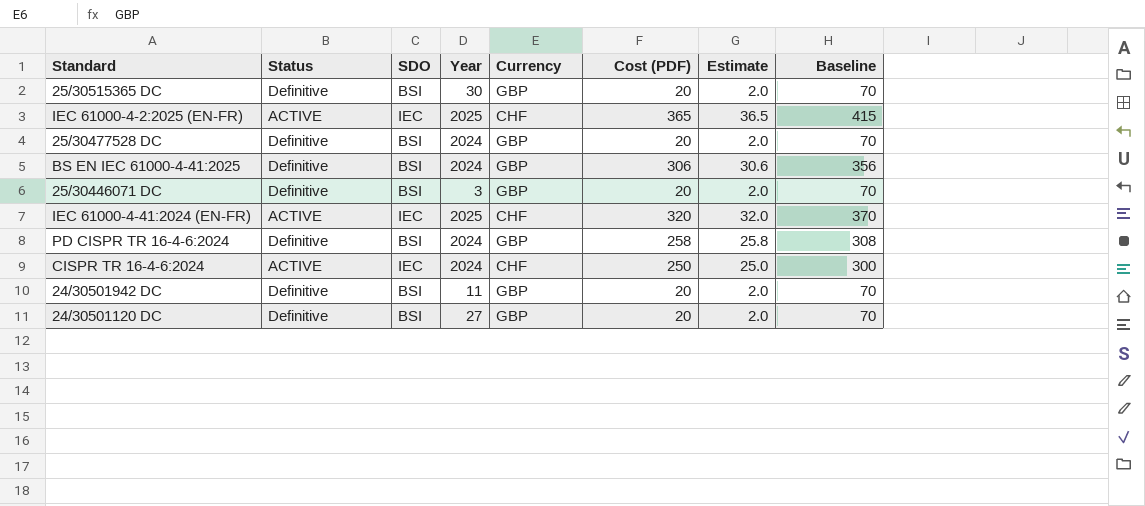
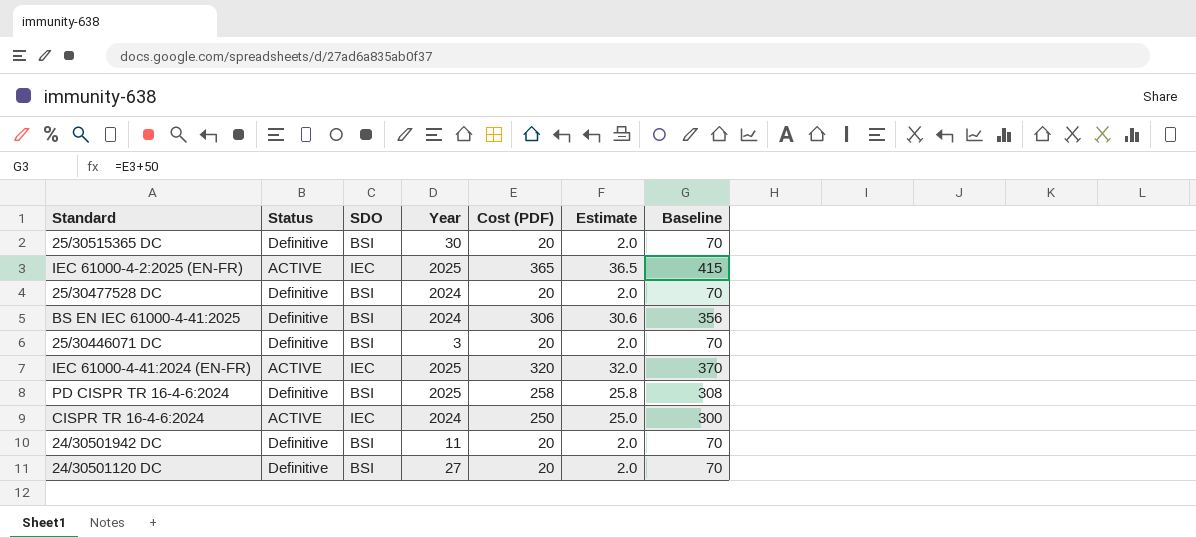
column Currency | position: 5 -> none
PD CISPR TR 16-4-6:2024 | Year: 2024 -> 2025

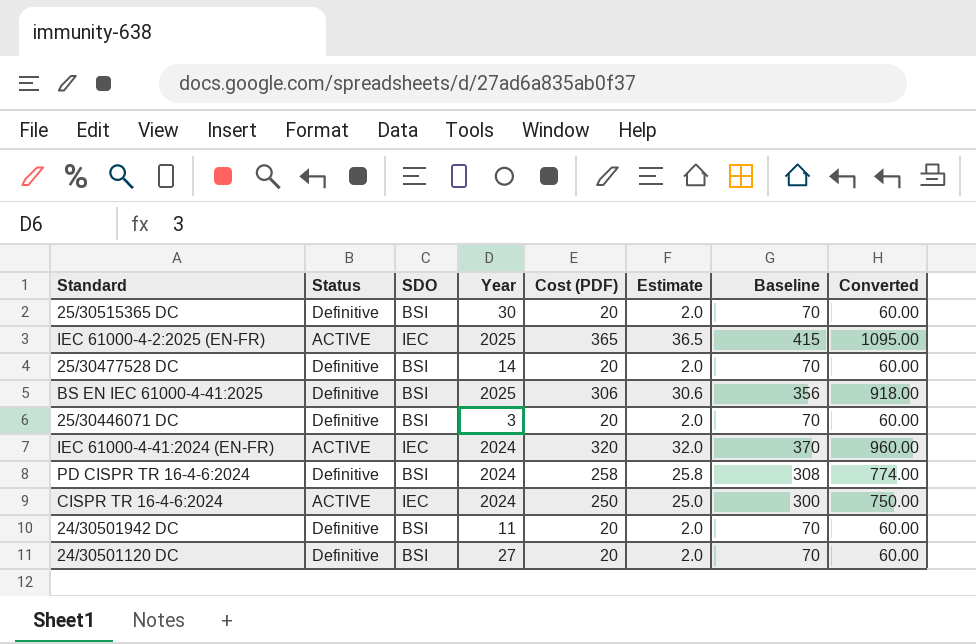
column Converted | formula: none -> [Cost (PDF)] * 3
25/30477528 DC | Year: 2024 -> 14
BS EN IEC 61000-4-41:2025 | Year: 2024 -> 2025
IEC 61000-4-41:2024 (EN-FR) | Year: 2025 -> 2024
PD CISPR TR 16-4-6:2024 | Year: 2025 -> 2024

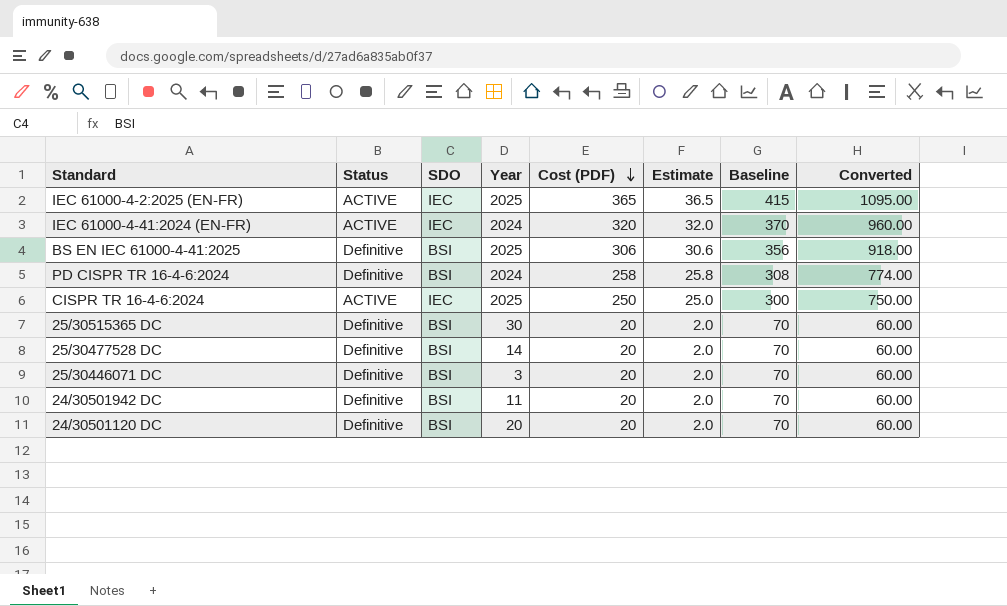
row order: none -> Cost (PDF) descending
CISPR TR 16-4-6:2024 | Year: 2024 -> 2025
24/30501120 DC | Year: 27 -> 20

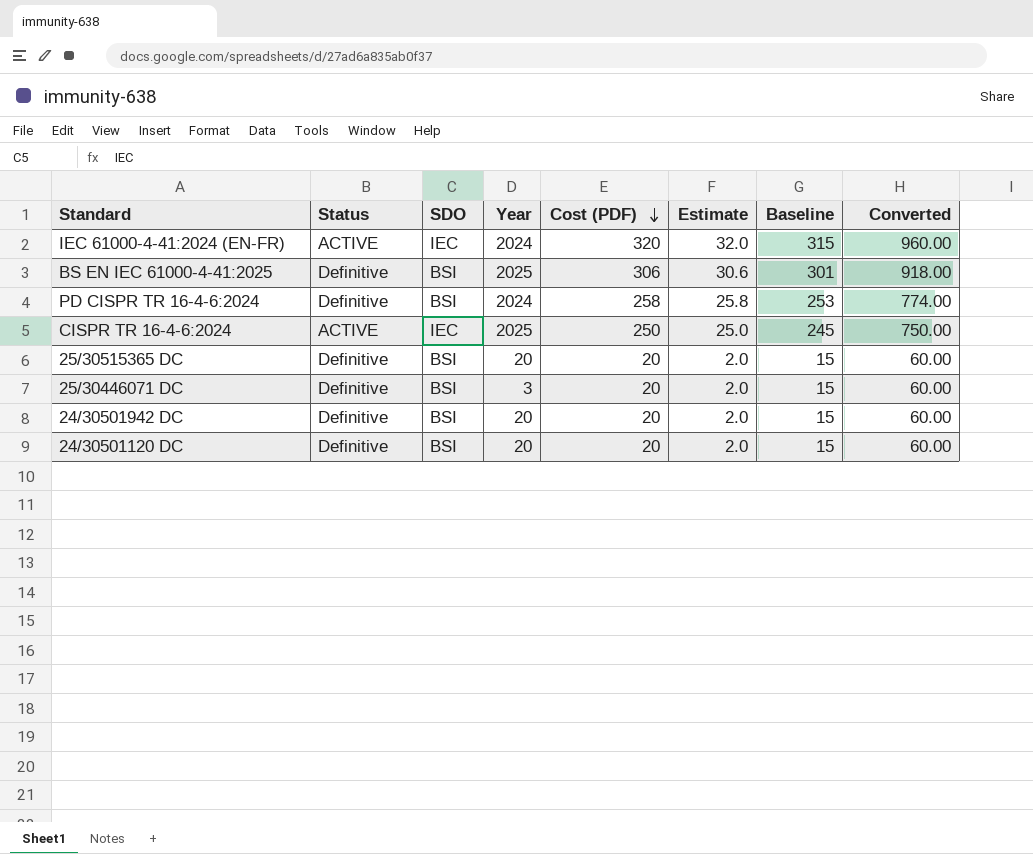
column Baseline | formula: [Cost (PDF)] + 50 -> [Cost (PDF)] - 5
row IEC 61000-4-2:2025 (EN-FR): ACTIVE | IEC | 2025 | 365 | 36.5 | 415 | 1095.00 -> none
row 25/30477528 DC: Definitive | BSI | 14 | 20 | 2.0 | 70 | 60.00 -> none
25/30515365 DC | Year: 30 -> 20
24/30501942 DC | Year: 11 -> 20

